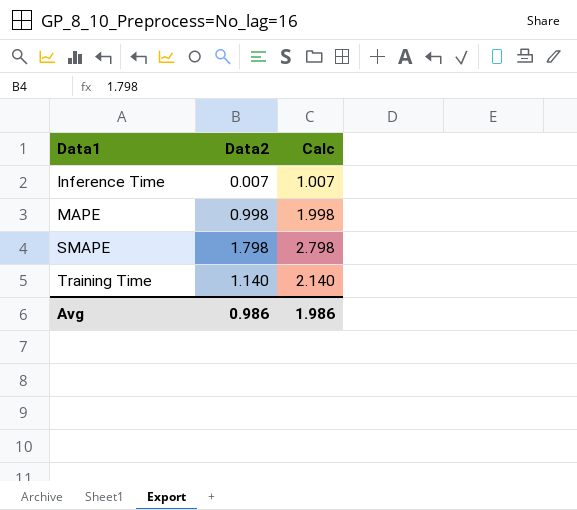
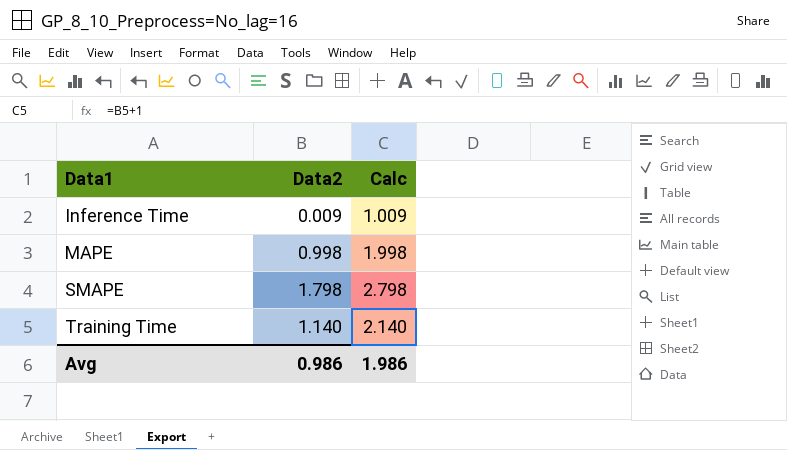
Inference Time | Data2: 0.007 -> 0.009
Inference Time | Calc: 1.007 -> 1.009

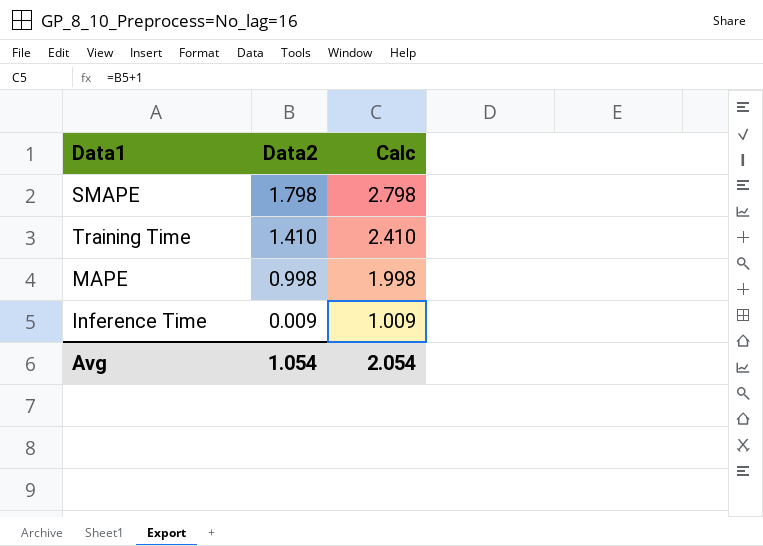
row order: Data1 ascending -> Data2 descending
Training Time | Data2: 1.140 -> 1.410
Training Time | Calc: 2.140 -> 2.410
Avg | Data2: 0.986 -> 1.054
Avg | Calc: 1.986 -> 2.054

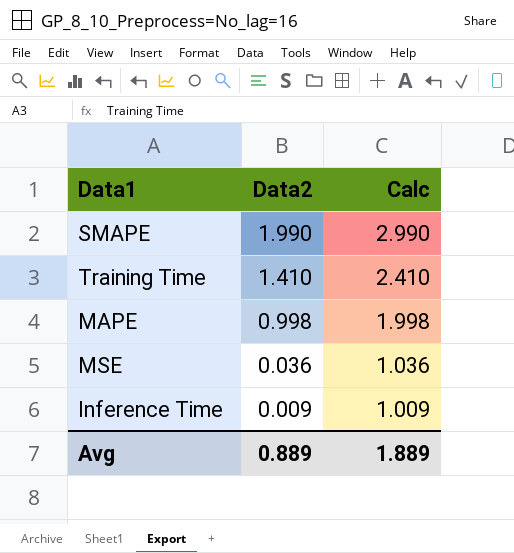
SMAPE | Data2: 1.798 -> 1.990
SMAPE | Calc: 2.798 -> 2.990
row MSE: none -> 0.036 | 1.036
Avg | Data2: 1.054 -> 0.889
Avg | Calc: 2.054 -> 1.889

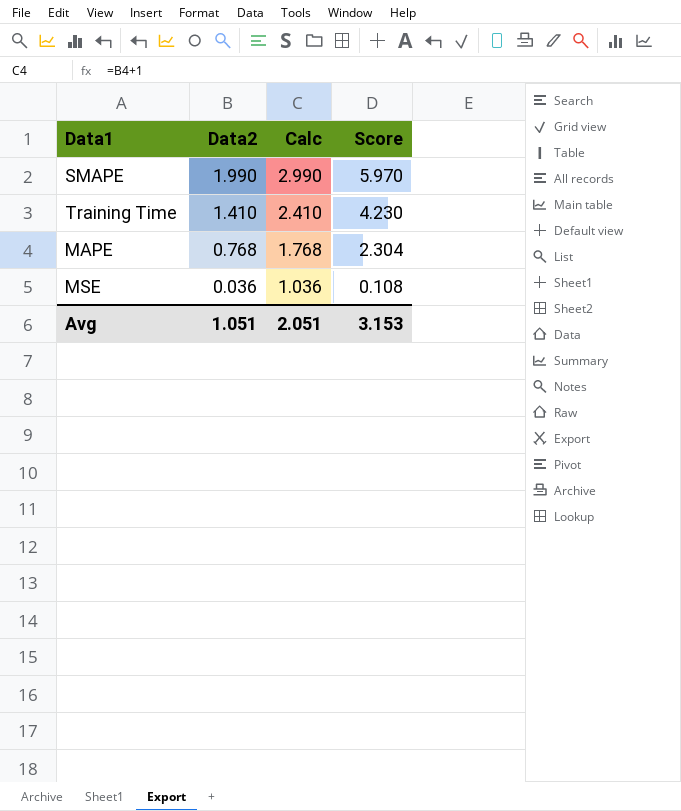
column Score | formula: none -> [Data2] * 3
row Inference Time: 0.009 | 1.009 -> none
MAPE | Data2: 0.998 -> 0.768
MAPE | Calc: 1.998 -> 1.768
Avg | Data2: 0.889 -> 1.051
Avg | Calc: 1.889 -> 2.051

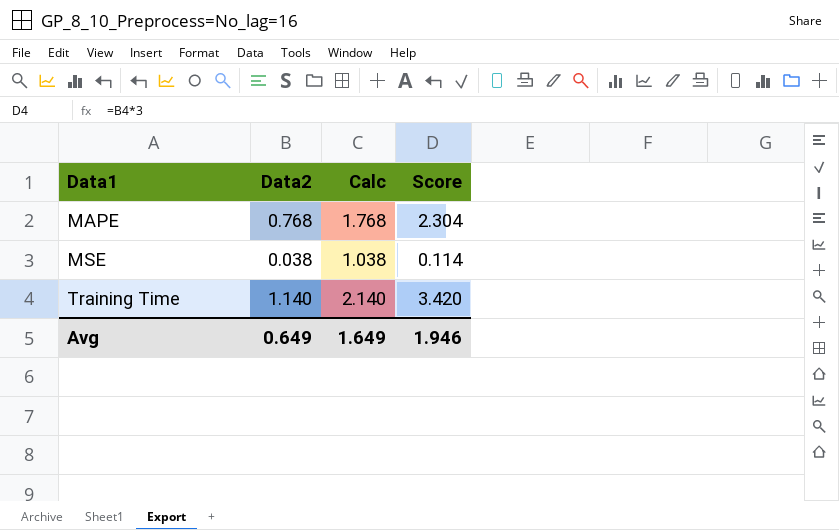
row order: Data2 descending -> Data1 ascending
row SMAPE: 1.990 | 2.990 | 5.970 -> none
MSE | Data2: 0.036 -> 0.038
MSE | Calc: 1.036 -> 1.038
MSE | Score: 0.108 -> 0.114
Training Time | Data2: 1.410 -> 1.140
Training Time | Calc: 2.410 -> 2.140
Training Time | Score: 4.230 -> 3.420
Avg | Data2: 1.051 -> 0.649
Avg | Calc: 2.051 -> 1.649
Avg | Score: 3.153 -> 1.946

